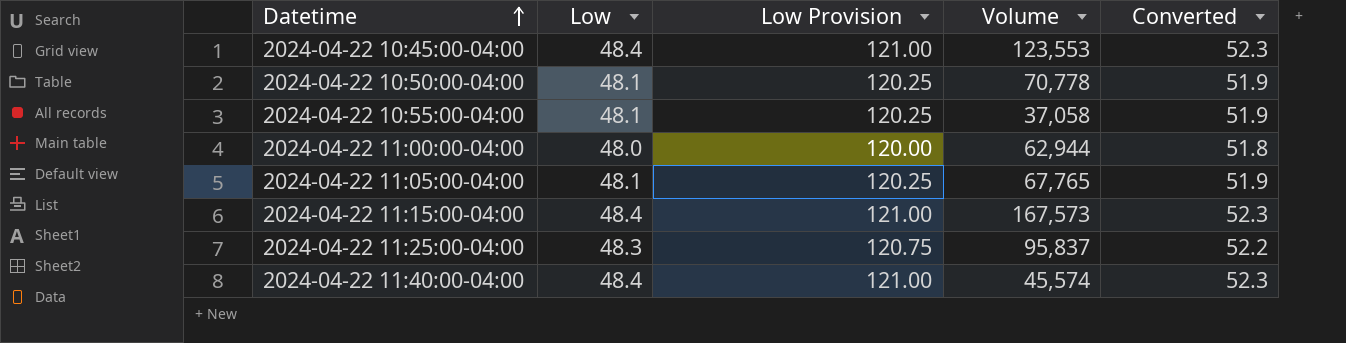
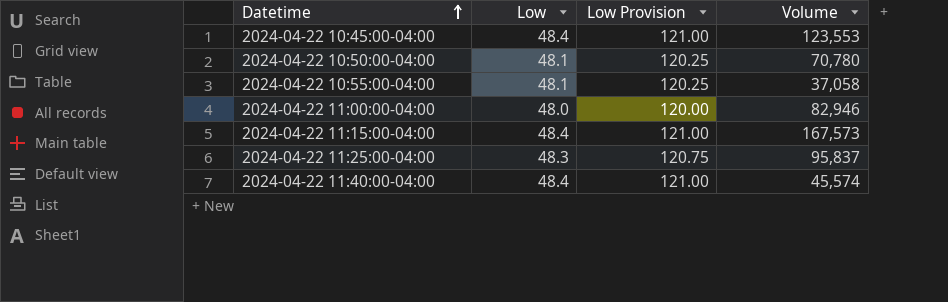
column Converted | formula: [Low] * 1.08 -> none
row 2024-04-22 11:05:00-04:00: 48.1 | 120.25 | 67,765 | 51.9 -> none
2024-04-22 10:50:00-04:00 | Volume: 70,778 -> 70,780
2024-04-22 11:00:00-04:00 | Volume: 62,944 -> 82,946

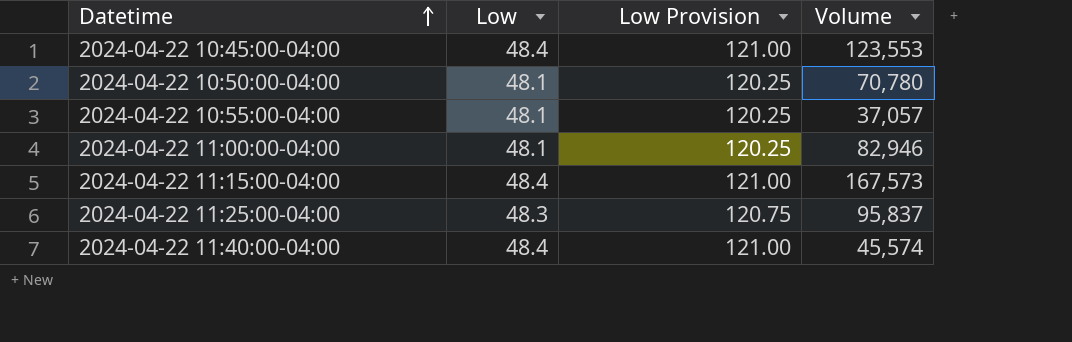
2024-04-22 10:55:00-04:00 | Volume: 37,058 -> 37,057
2024-04-22 11:00:00-04:00 | Low: 48.0 -> 48.1
2024-04-22 11:00:00-04:00 | Low Provision: 120.00 -> 120.25

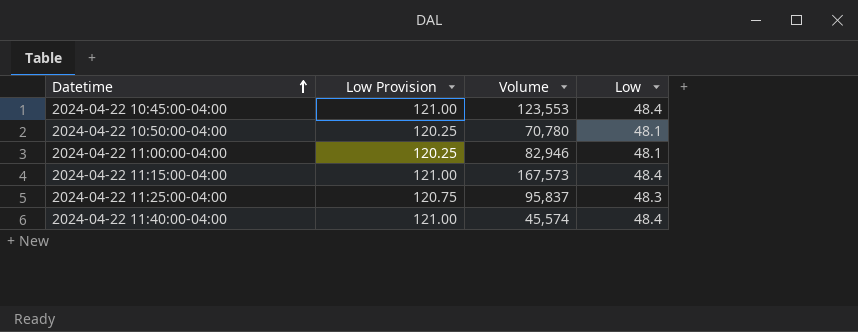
column Low | position: 2 -> 4
row 2024-04-22 10:55:00-04:00: 48.1 | 120.25 | 37,057 -> none

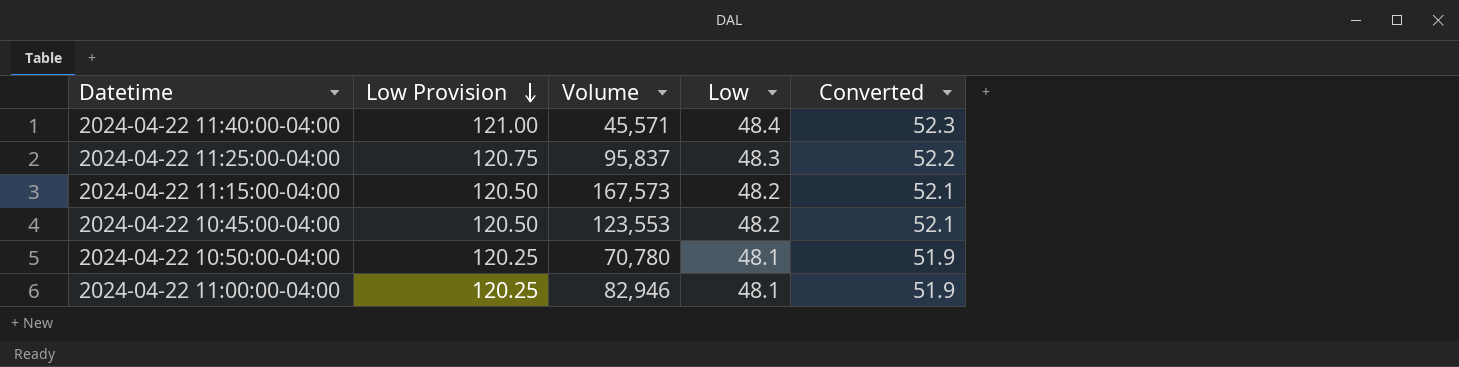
row order: Datetime ascending -> Low Provision descending
column Converted | formula: none -> [Low] * 1.08
2024-04-22 11:40:00-04:00 | Volume: 45,574 -> 45,571
2024-04-22 11:15:00-04:00 | Low Provision: 121.00 -> 120.50
2024-04-22 11:15:00-04:00 | Low: 48.4 -> 48.2
2024-04-22 10:45:00-04:00 | Low Provision: 121.00 -> 120.50
2024-04-22 10:45:00-04:00 | Low: 48.4 -> 48.2

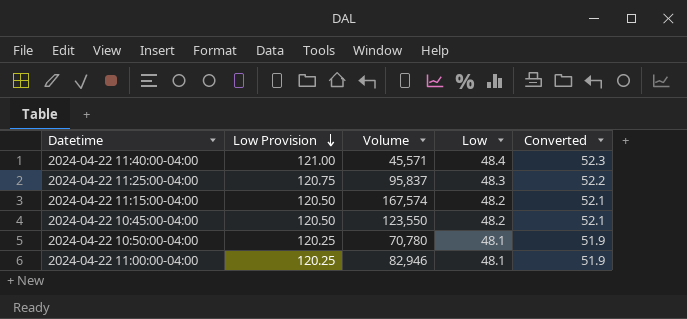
2024-04-22 11:15:00-04:00 | Volume: 167,573 -> 167,574
2024-04-22 10:45:00-04:00 | Volume: 123,553 -> 123,550

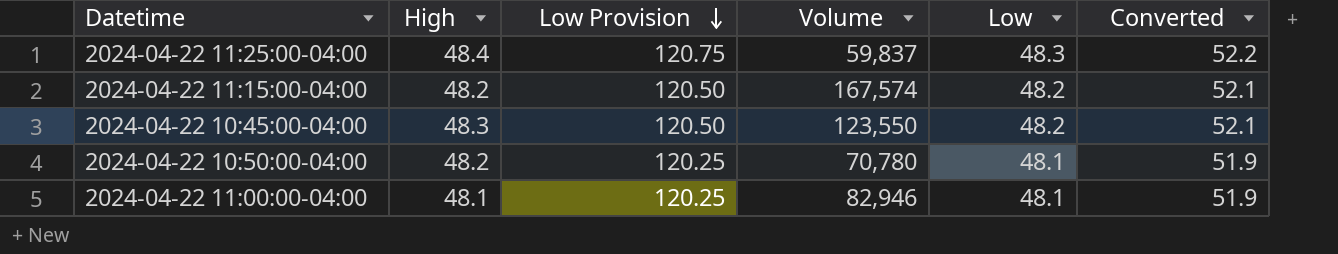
column High | position: none -> 2
row 2024-04-22 11:40:00-04:00: 121.00 | 45,571 | 48.4 | 52.3 -> none
2024-04-22 11:25:00-04:00 | Volume: 95,837 -> 59,837

